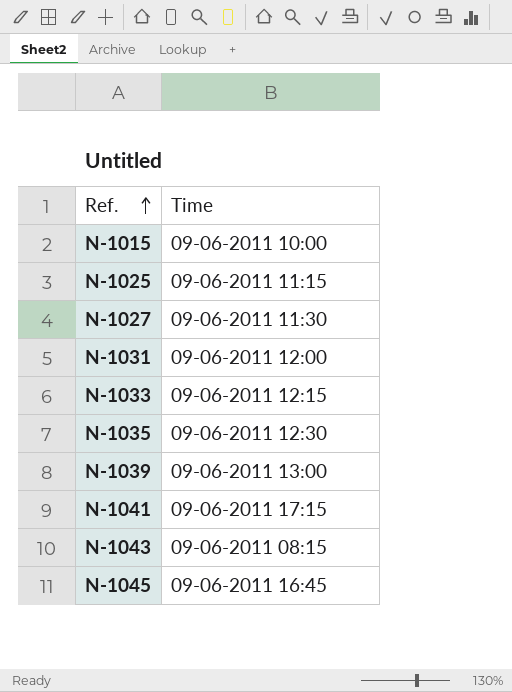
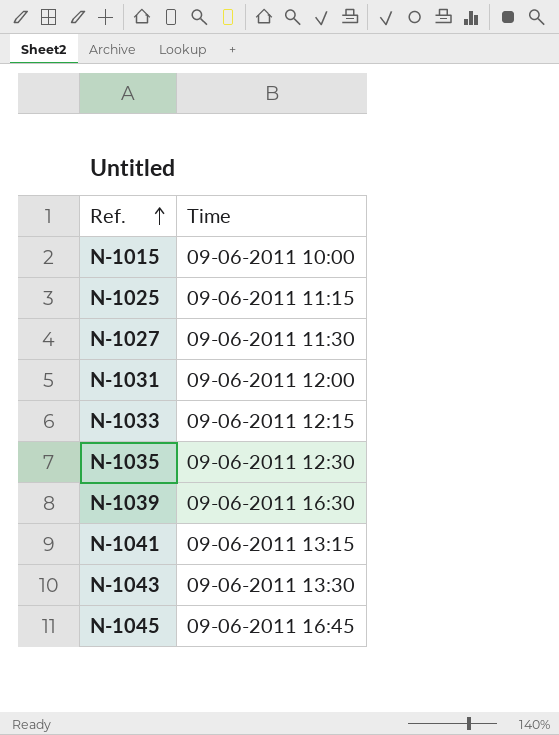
N-1039 | Time: 09-06-2011 13:00 -> 09-06-2011 16:30
N-1041 | Time: 09-06-2011 17:15 -> 09-06-2011 13:15
N-1043 | Time: 09-06-2011 08:15 -> 09-06-2011 13:30

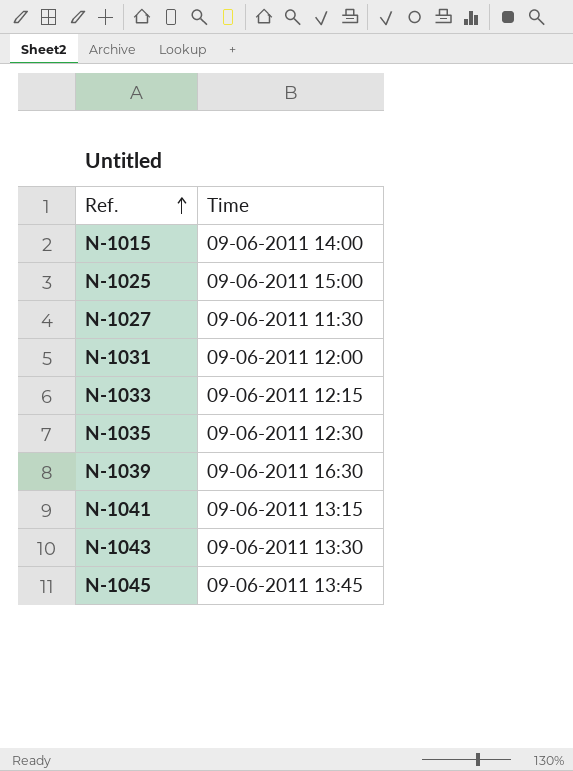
N-1015 | Time: 09-06-2011 10:00 -> 09-06-2011 14:00
N-1025 | Time: 09-06-2011 11:15 -> 09-06-2011 15:00
N-1045 | Time: 09-06-2011 16:45 -> 09-06-2011 13:45

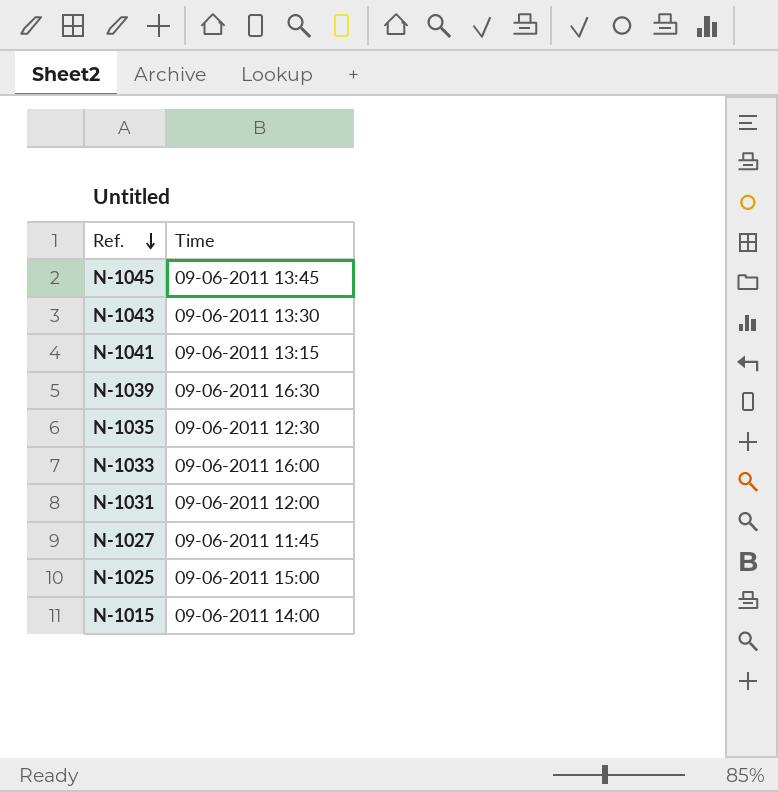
row order: Ref. ascending -> Ref. descending
N-1033 | Time: 09-06-2011 12:15 -> 09-06-2011 16:00
N-1027 | Time: 09-06-2011 11:30 -> 09-06-2011 11:45

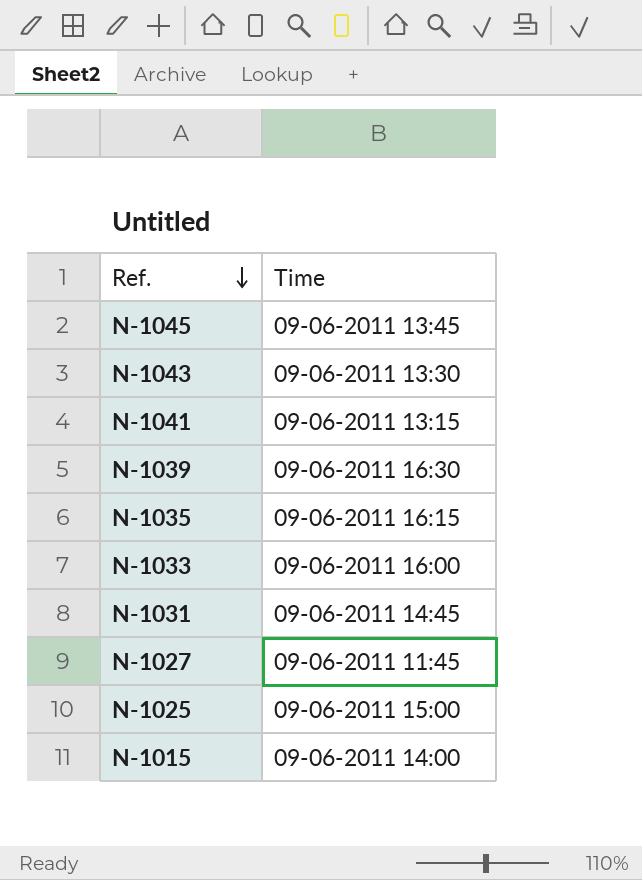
N-1035 | Time: 09-06-2011 12:30 -> 09-06-2011 16:15
N-1031 | Time: 09-06-2011 12:00 -> 09-06-2011 14:45

